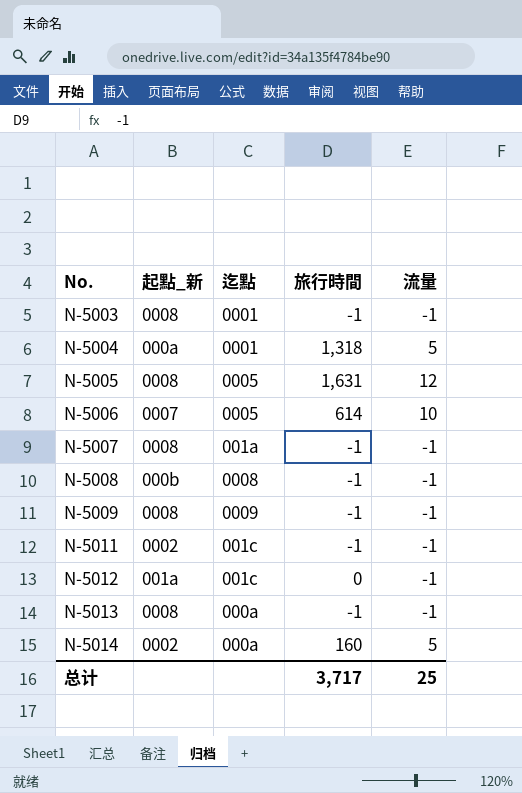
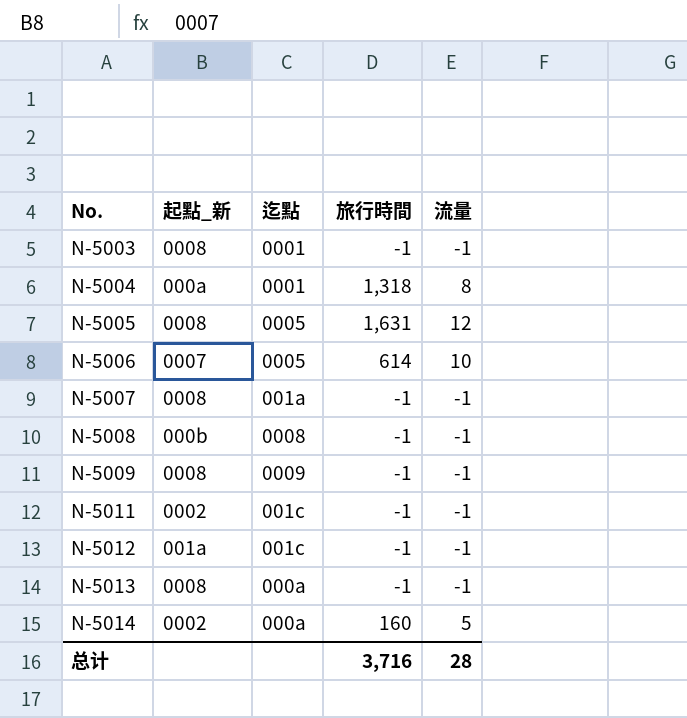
N-5004 | 流量: 5 -> 8
N-5012 | 旅行時間: 0 -> -1
总计 | 旅行時間: 3,717 -> 3,716
总计 | 流量: 25 -> 28

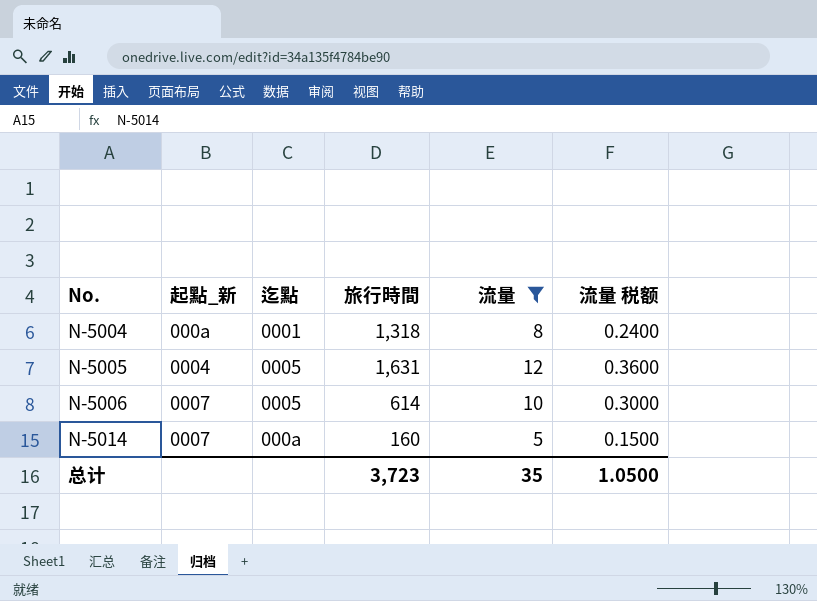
filter: none -> 流量 != -1
column 流量 税额 | formula: none -> [流量] * 0.03
N-5005 | 起點_新: 0008 -> 0004
N-5014 | 起點_新: 0002 -> 0007
总计 | 旅行時間: 3,716 -> 3,723
总计 | 流量: 28 -> 35

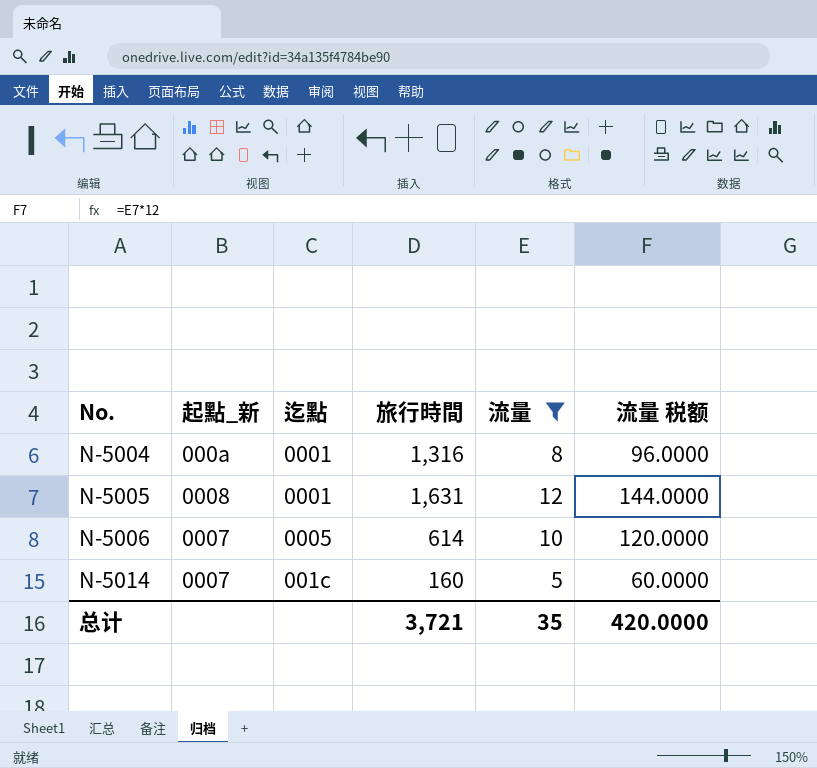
column 流量 税额 | formula: [流量] * 0.03 -> [流量] * 12
N-5004 | 旅行時間: 1,318 -> 1,316
N-5005 | 起點_新: 0004 -> 0008
N-5005 | 迄點: 0005 -> 0001
N-5014 | 迄點: 000a -> 001c
总计 | 旅行時間: 3,723 -> 3,721
总计 | 流量 税额: 1.0500 -> 420.0000

